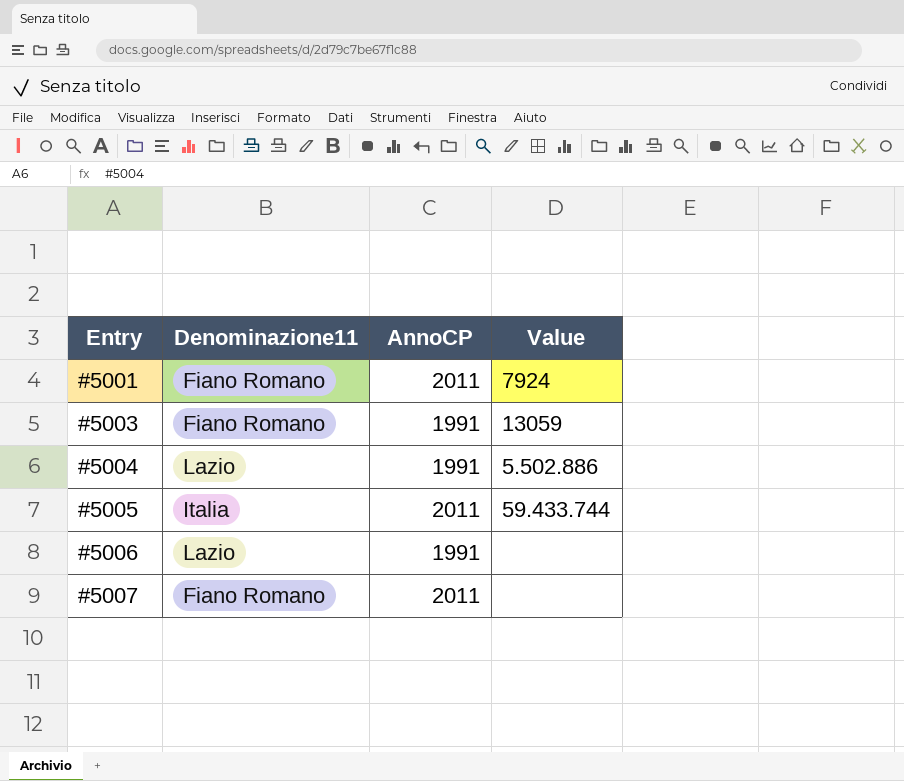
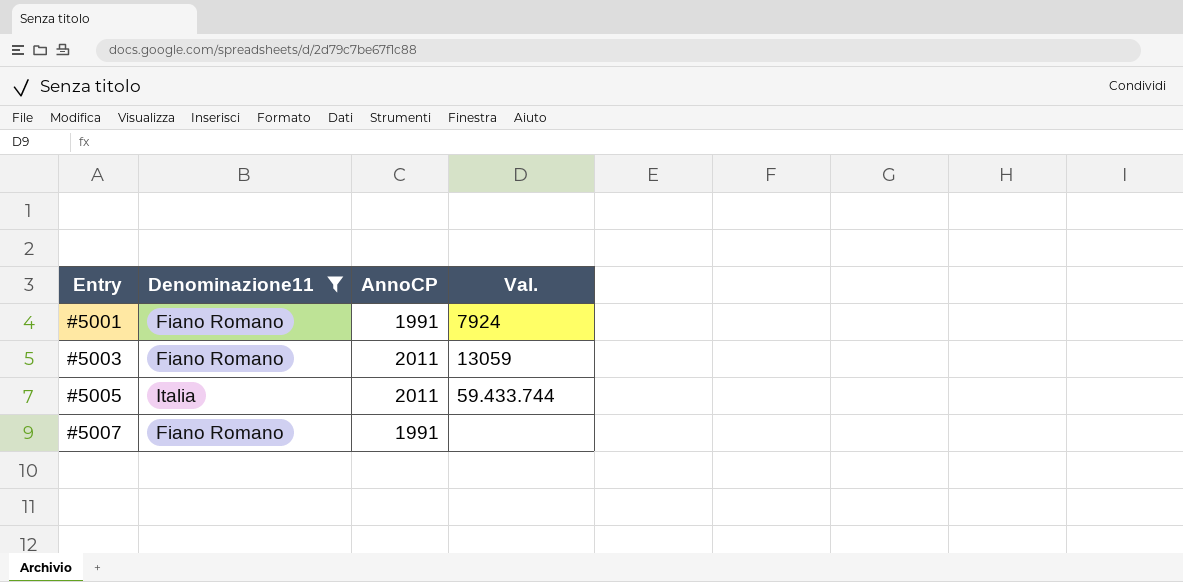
filter: none -> Denominazione11 != Lazio
column name: Value -> Val.
#5001 | AnnoCP: 2011 -> 1991
#5003 | AnnoCP: 1991 -> 2011
#5007 | AnnoCP: 2011 -> 1991

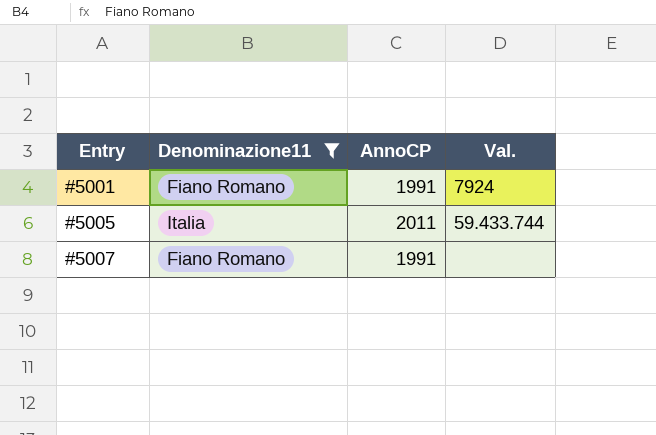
row #5003: Fiano Romano | 2011 | 13059 -> none

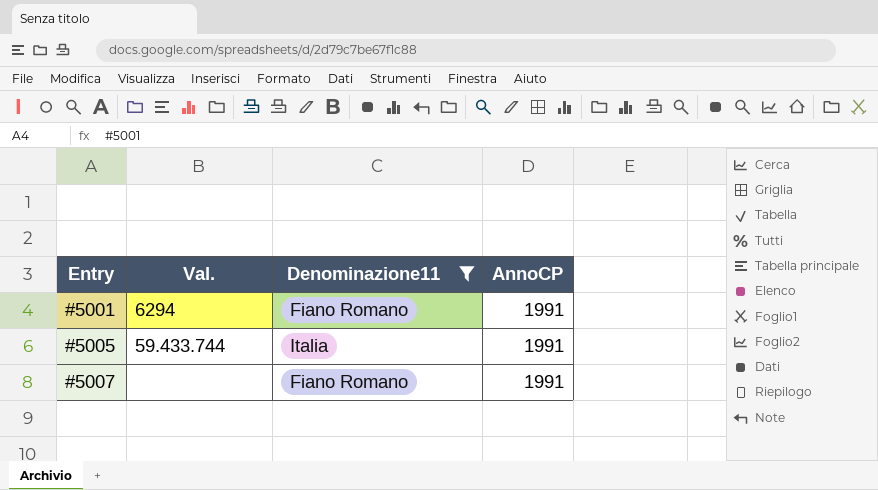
column Val. | position: 4 -> 2
#5001 | Val.: 7924 -> 6294
#5005 | AnnoCP: 2011 -> 1991

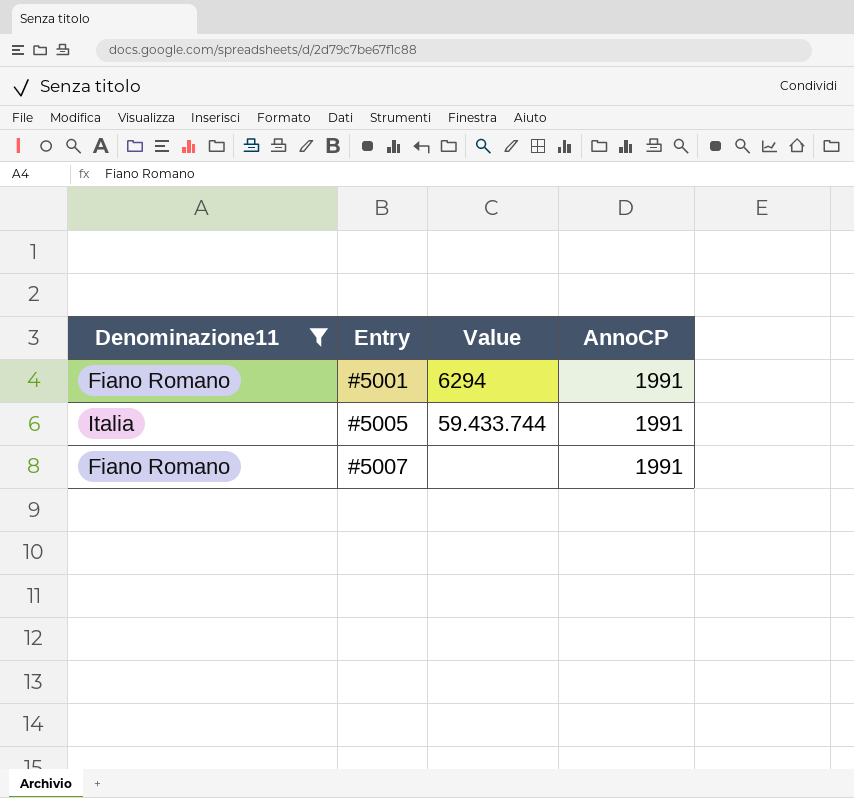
column Denominazione11 | position: 3 -> 1
column name: Val. -> Value

